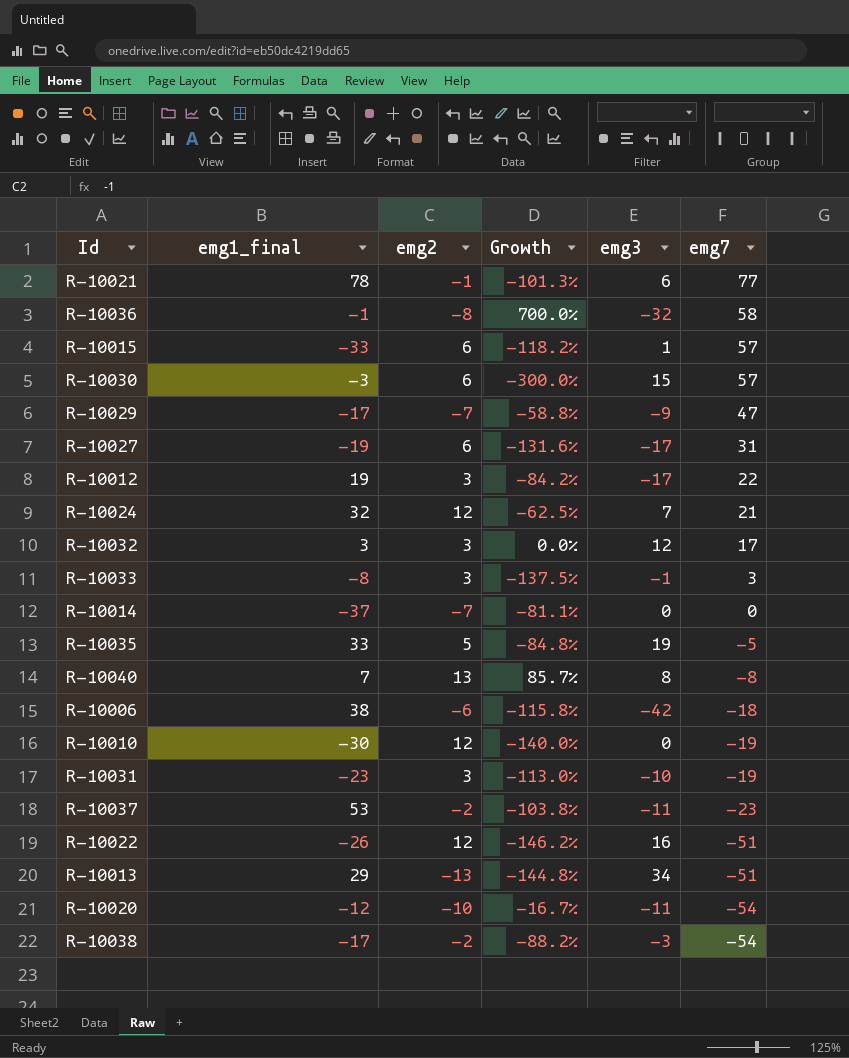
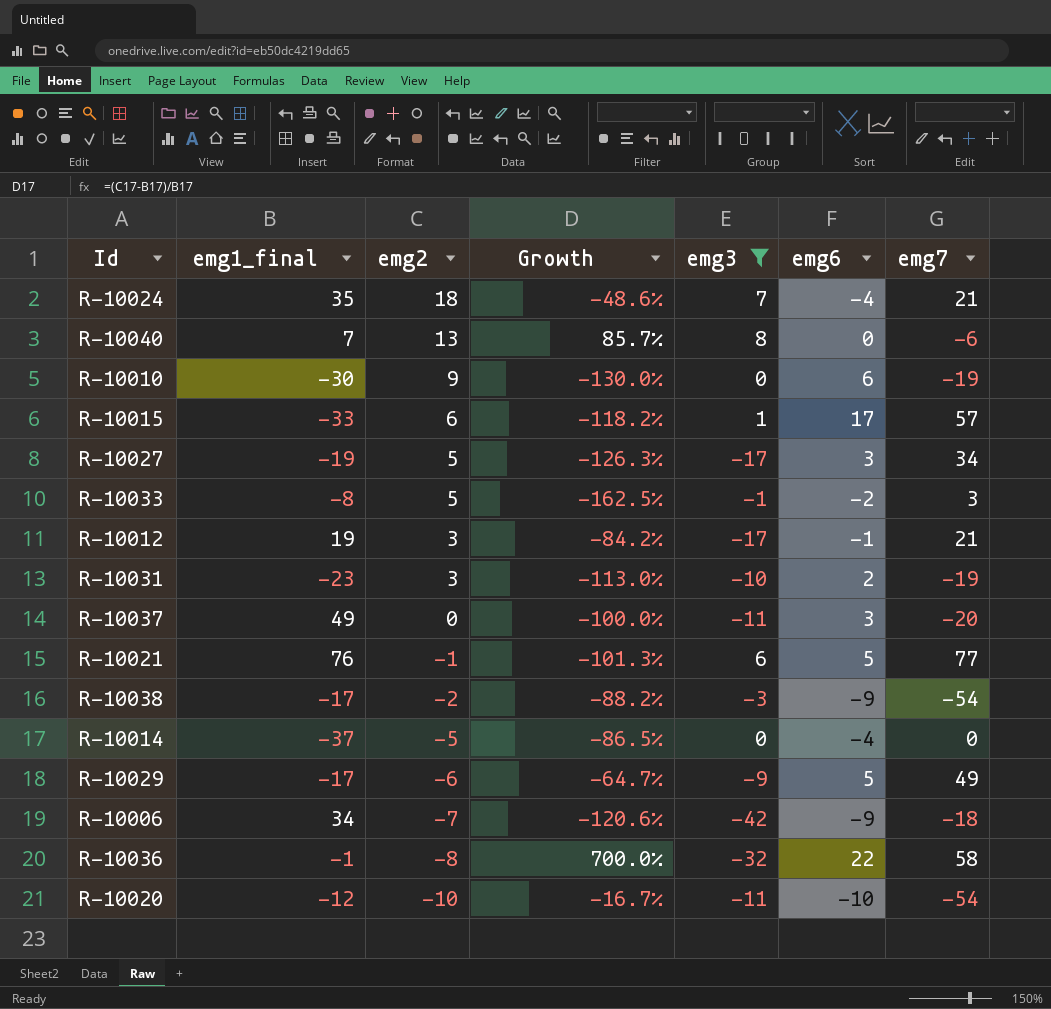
filter: none -> emg3 <= 8
row order: emg7 descending -> emg2 descending
column emg6 | position: none -> 6
R-10024 | emg1_final: 32 -> 35
R-10024 | emg2: 12 -> 18
R-10024 | Growth: -62.5% -> -48.6%
R-10040 | emg7: -8 -> -6
R-10010 | emg2: 12 -> 9
R-10010 | Growth: -140.0% -> -130.0%
R-10027 | emg2: 6 -> 5
R-10027 | Growth: -131.6% -> -126.3%
R-10027 | emg7: 31 -> 34
R-10033 | emg2: 3 -> 5
R-10033 | Growth: -137.5% -> -162.5%
R-10012 | emg7: 22 -> 21
R-10037 | emg1_final: 53 -> 49
R-10037 | emg2: -2 -> 0
R-10037 | Growth: -103.8% -> -100.0%
R-10037 | emg7: -23 -> -20
R-10021 | emg1_final: 78 -> 76
R-10014 | emg2: -7 -> -5
R-10014 | Growth: -81.1% -> -86.5%
R-10029 | emg2: -7 -> -6
R-10029 | Growth: -58.8% -> -64.7%
R-10029 | emg7: 47 -> 49
R-10006 | emg1_final: 38 -> 34
R-10006 | emg2: -6 -> -7
R-10006 | Growth: -115.8% -> -120.6%

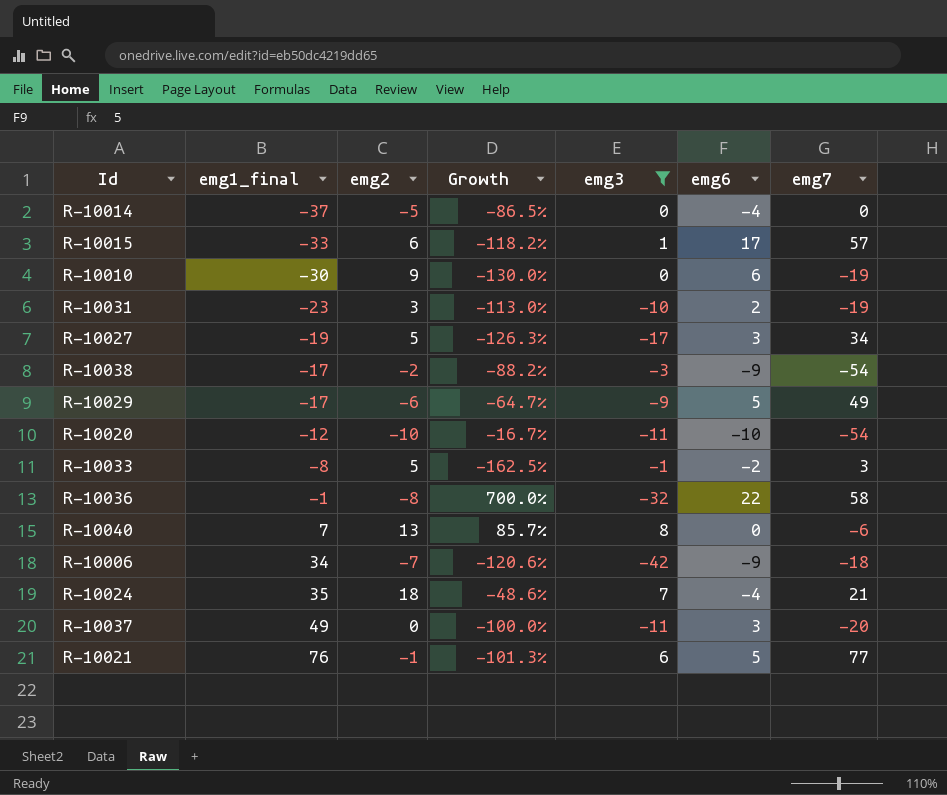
row order: emg2 descending -> emg1_final ascending
row R-10012: 19 | 3 | -84.2% | -17 | -1 | 21 -> none

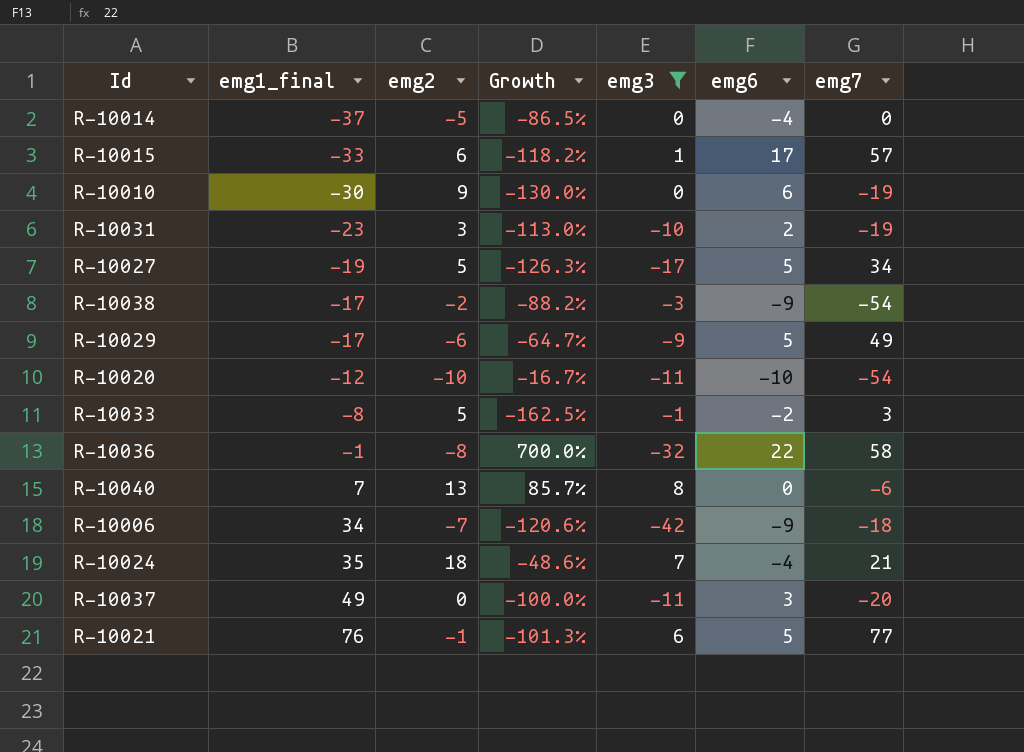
R-10027 | emg6: 3 -> 5

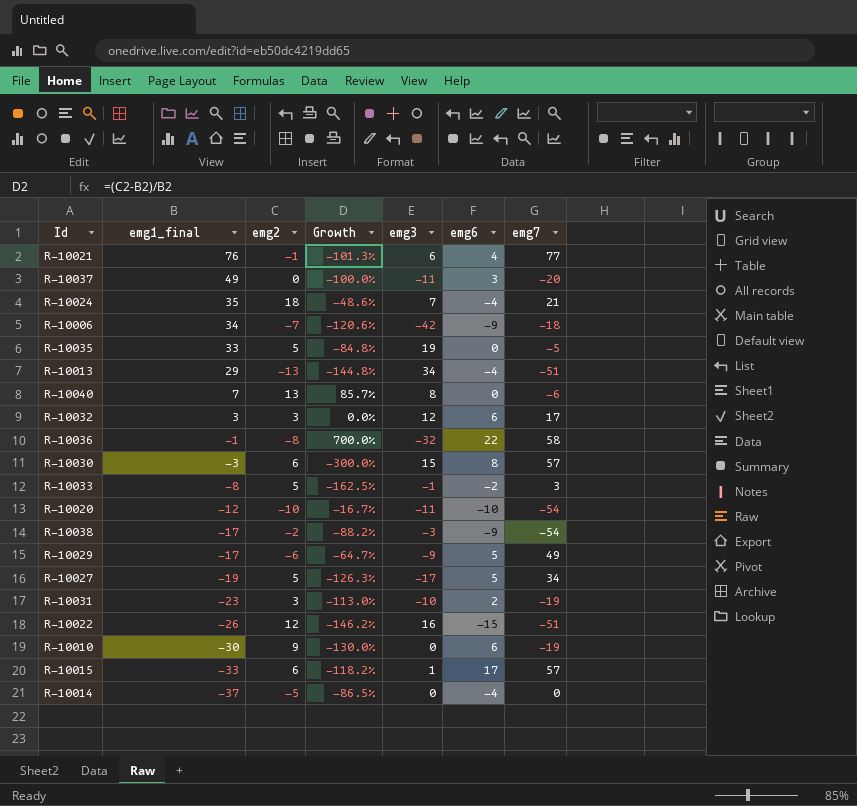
filter: emg3 <= 8 -> none
row order: emg1_final ascending -> emg1_final descending
R-10021 | emg6: 5 -> 4

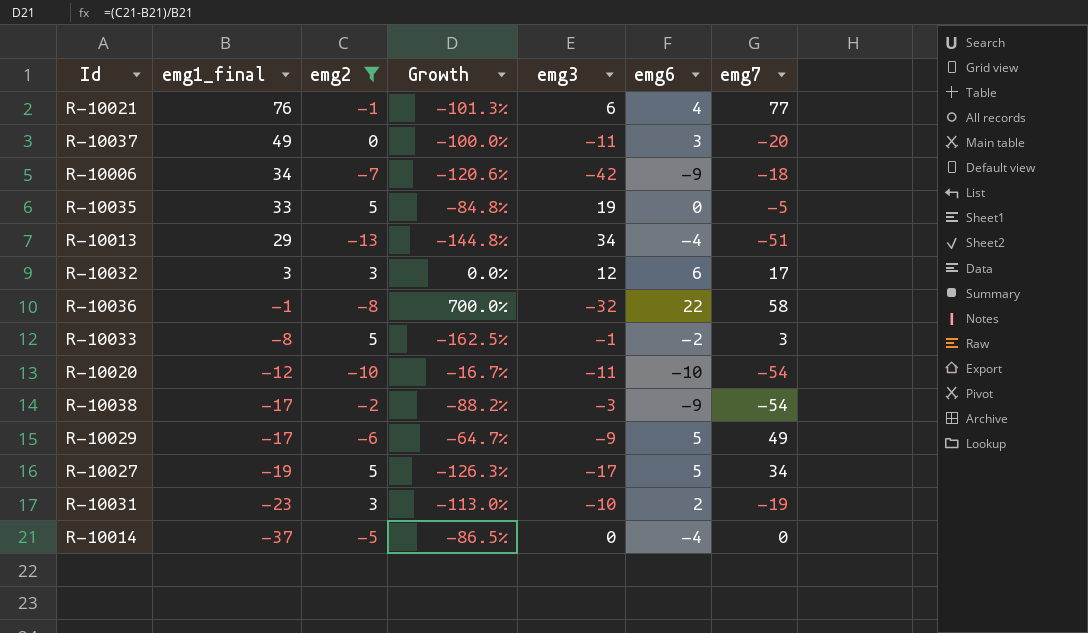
filter: none -> emg2 <= 5

